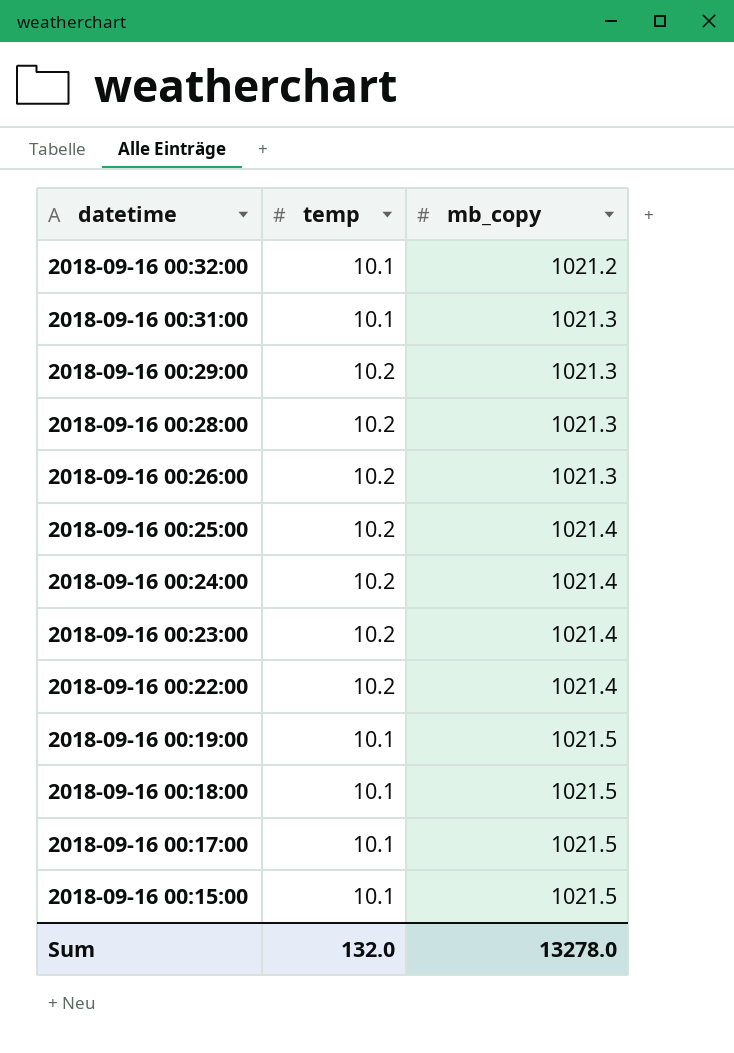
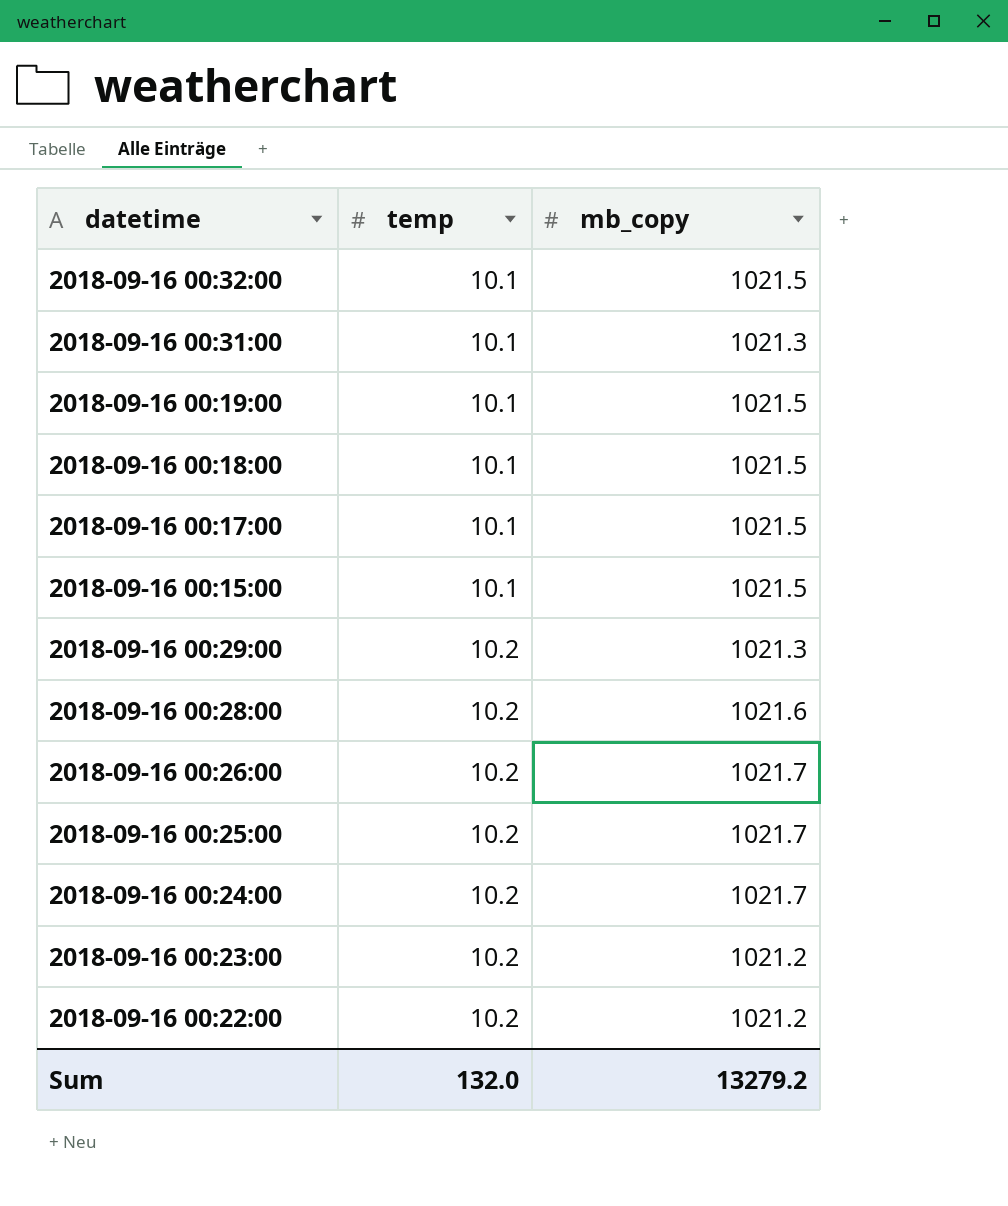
row order: datetime descending -> temp ascending
2018-09-16 00:32:00 | mb_copy: 1021.2 -> 1021.5
2018-09-16 00:28:00 | mb_copy: 1021.3 -> 1021.6
2018-09-16 00:26:00 | mb_copy: 1021.3 -> 1021.7
2018-09-16 00:25:00 | mb_copy: 1021.4 -> 1021.7
2018-09-16 00:24:00 | mb_copy: 1021.4 -> 1021.7
2018-09-16 00:23:00 | mb_copy: 1021.4 -> 1021.2
2018-09-16 00:22:00 | mb_copy: 1021.4 -> 1021.2
Sum | mb_copy: 13278.0 -> 13279.2

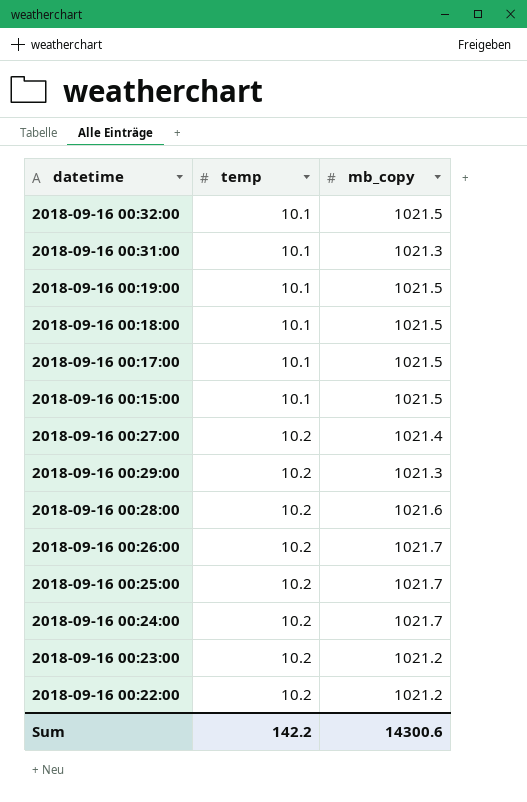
row 2018-09-16 00:27:00: none -> 10.2 | 1021.4
Sum | temp: 132.0 -> 142.2
Sum | mb_copy: 13279.2 -> 14300.6

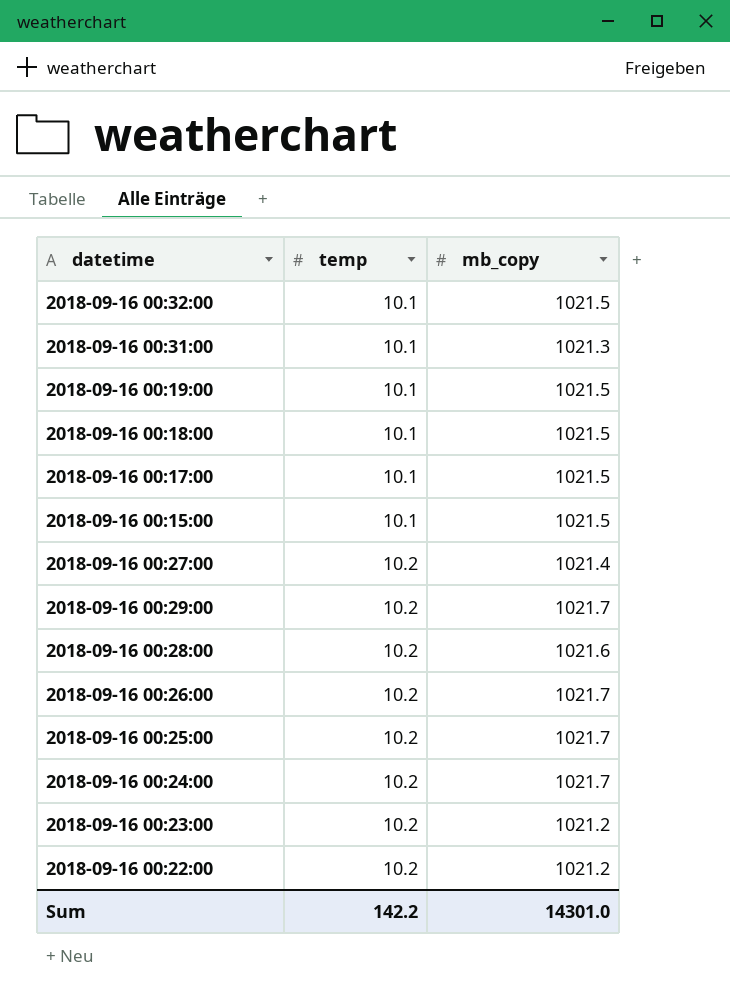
2018-09-16 00:29:00 | mb_copy: 1021.3 -> 1021.7
Sum | mb_copy: 14300.6 -> 14301.0

